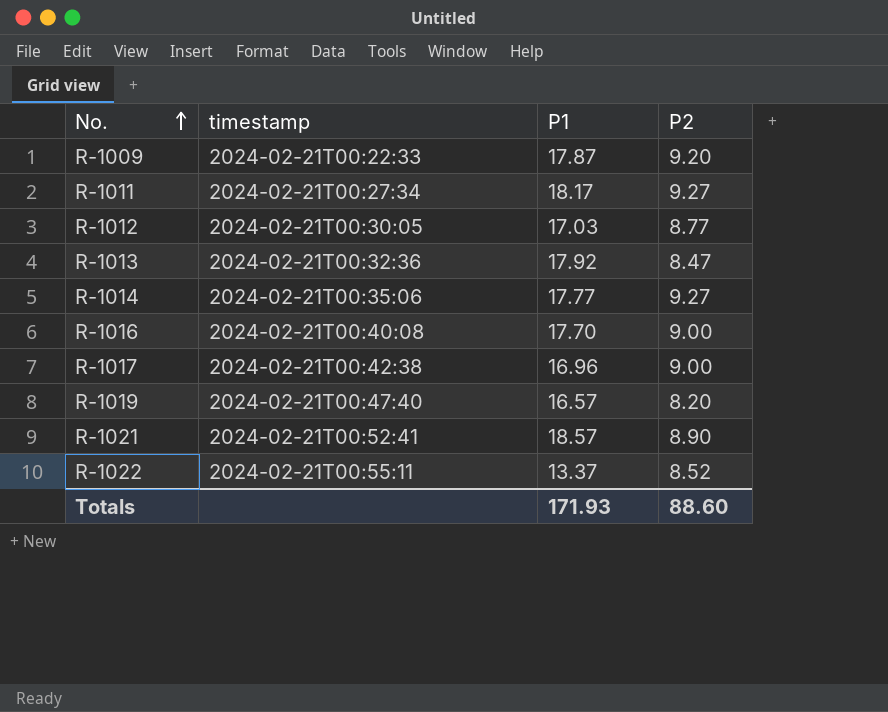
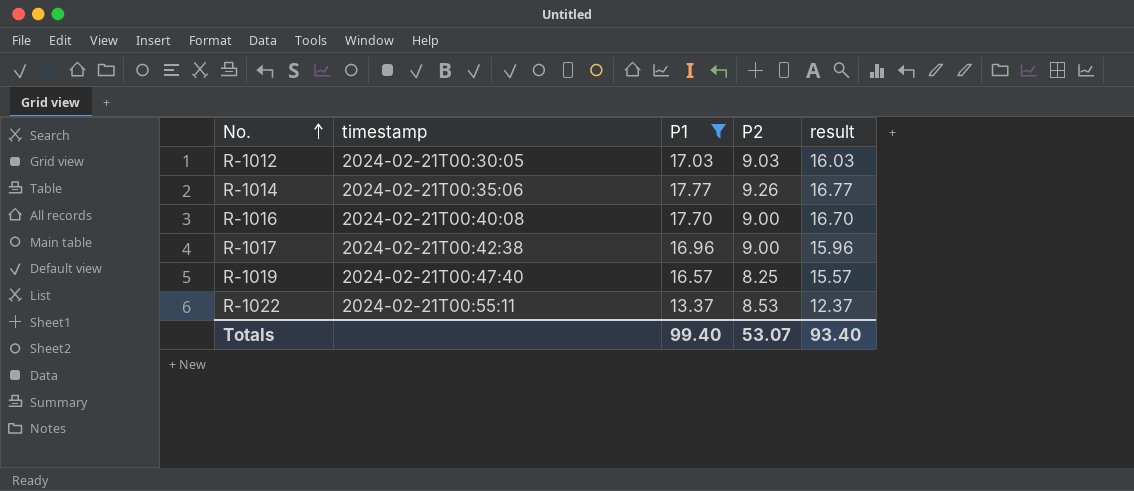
filter: none -> P1 <= 17.77
column result | formula: none -> [P1] - 1
R-1012 | P2: 8.77 -> 9.03
R-1014 | P2: 9.27 -> 9.26
R-1019 | P2: 8.20 -> 8.25
R-1022 | P2: 8.52 -> 8.53
Totals | P1: 171.93 -> 99.40
Totals | P2: 88.60 -> 53.07

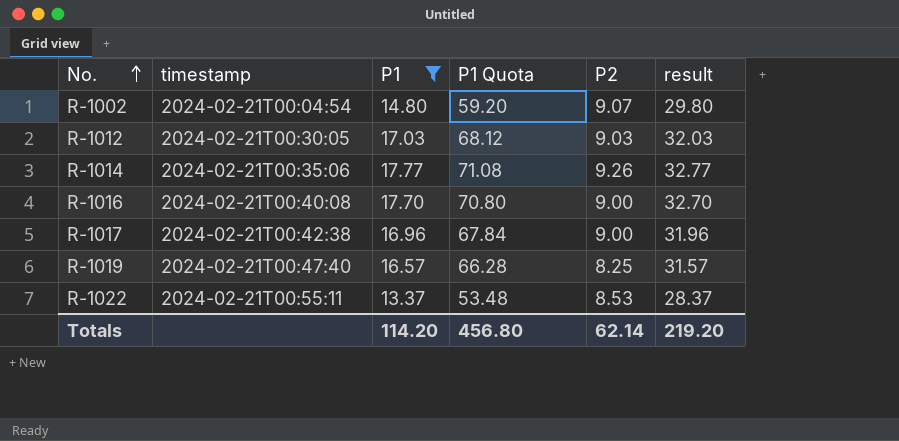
column P1 Quota | formula: none -> [P1] * 4
column result | formula: [P1] - 1 -> [P1] + 15
row R-1002: none -> 2024-02-21T00:04:54 | 14.80 | 59.20 | 9.07 | 29.80
Totals | P1: 99.40 -> 114.20
Totals | P2: 53.07 -> 62.14
Totals | result: 93.40 -> 219.20

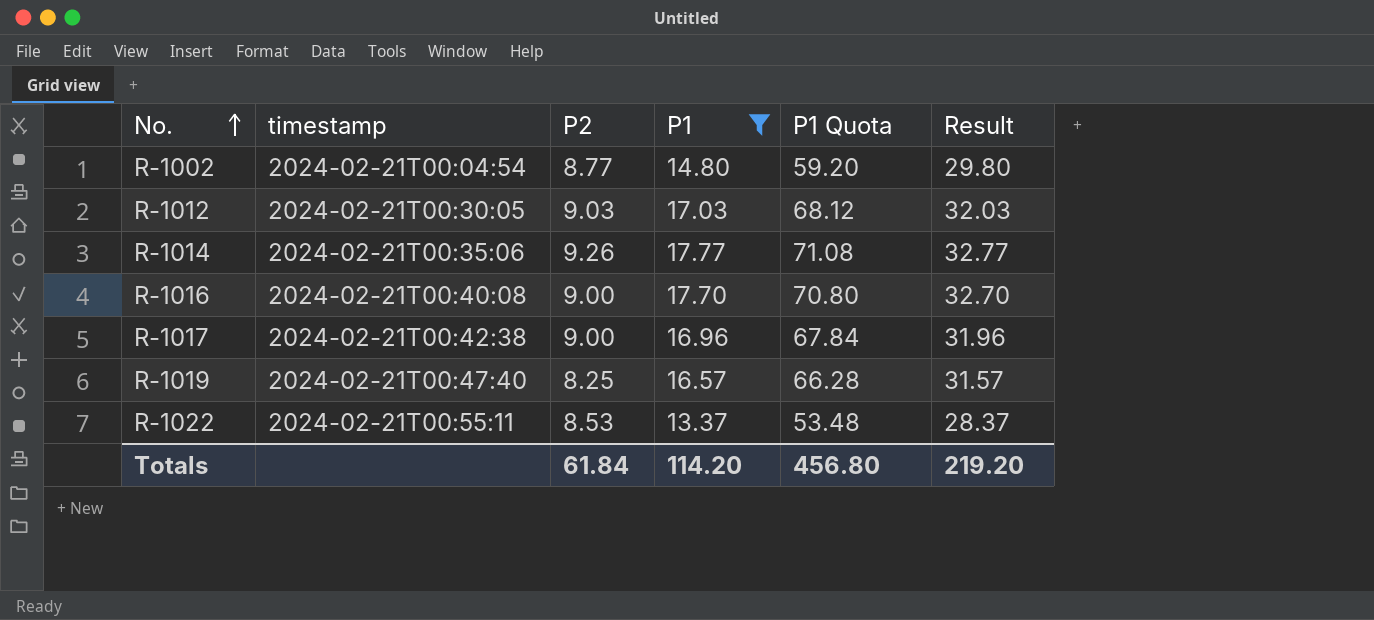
column P2 | position: 5 -> 3
column name: result -> Result
R-1002 | P2: 9.07 -> 8.77
Totals | P2: 62.14 -> 61.84

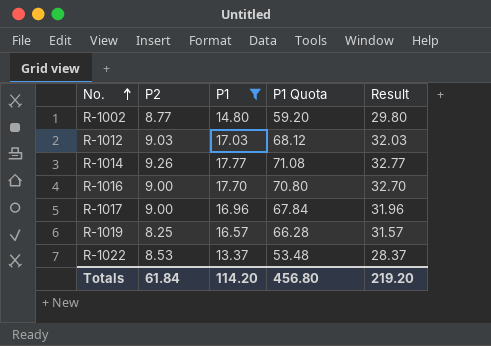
column timestamp | position: 2 -> none

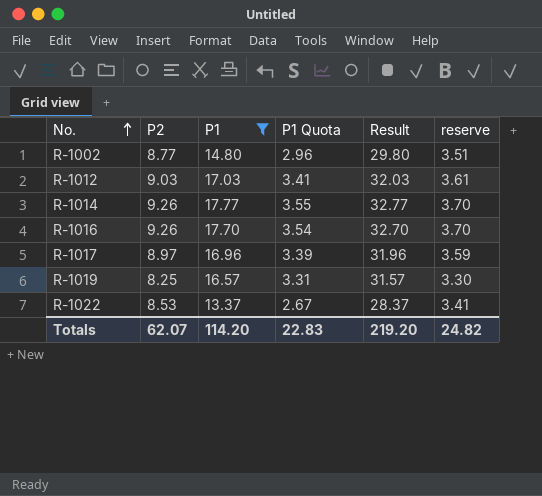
column P1 Quota | formula: [P1] * 4 -> [P1] * 0.2
column reserve | formula: none -> [P2] * 0.4
R-1016 | P2: 9.00 -> 9.26
R-1017 | P2: 9.00 -> 8.97
Totals | P2: 61.84 -> 62.07
Totals | P1 Quota: 456.80 -> 22.83

